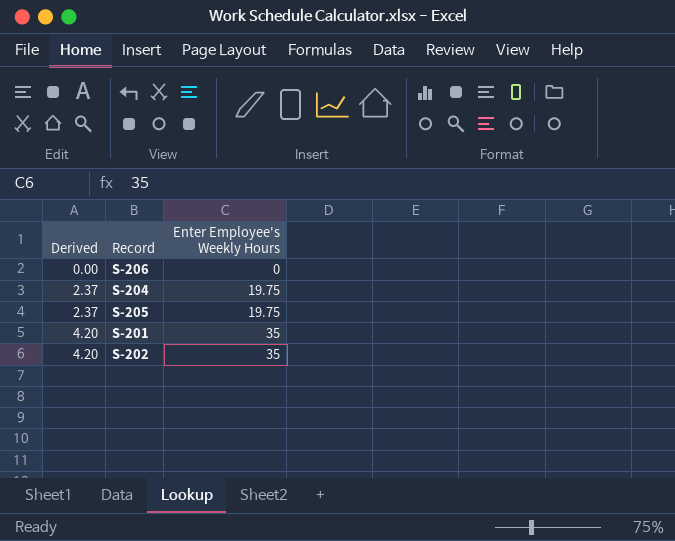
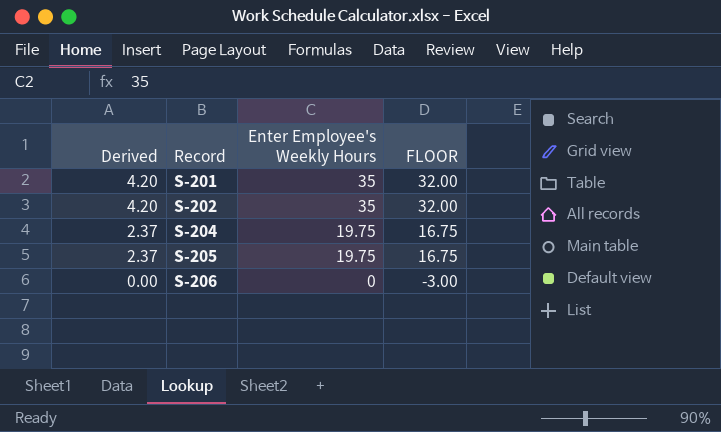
row order: Derived ascending -> Derived descending
column FLOOR | formula: none -> [Enter Employee's Weekly Hours] - 3

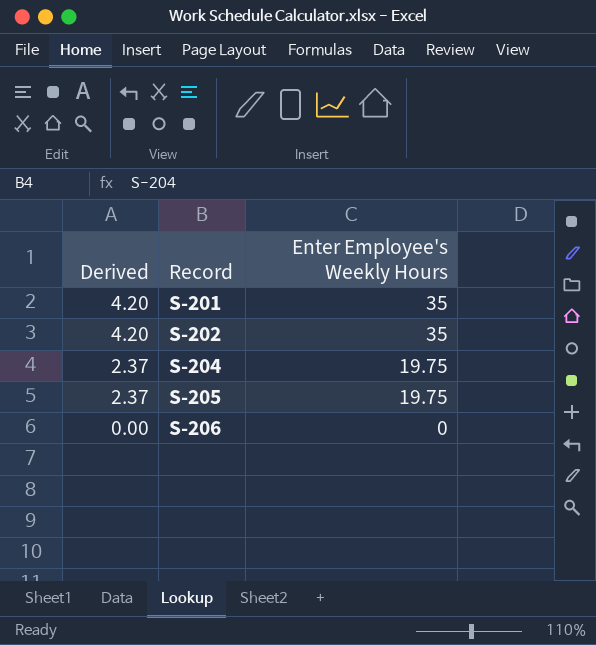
column FLOOR | formula: [Enter Employee's Weekly Hours] - 3 -> none

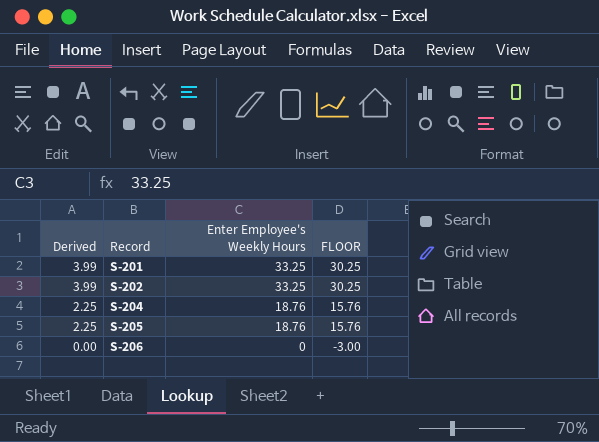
column FLOOR | formula: none -> [Enter Employee's Weekly Hours] - 3
S-201 | Derived: 4.20 -> 3.99
S-201 | Enter Employee's Weekly Hours: 35 -> 33.25
S-202 | Derived: 4.20 -> 3.99
S-202 | Enter Employee's Weekly Hours: 35 -> 33.25
S-204 | Derived: 2.37 -> 2.25
S-204 | Enter Employee's Weekly Hours: 19.75 -> 18.76
S-205 | Derived: 2.37 -> 2.25
S-205 | Enter Employee's Weekly Hours: 19.75 -> 18.76

